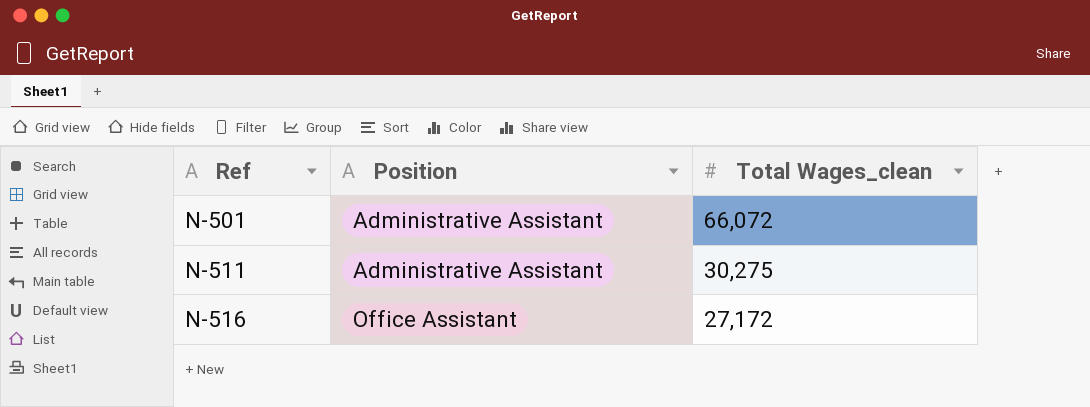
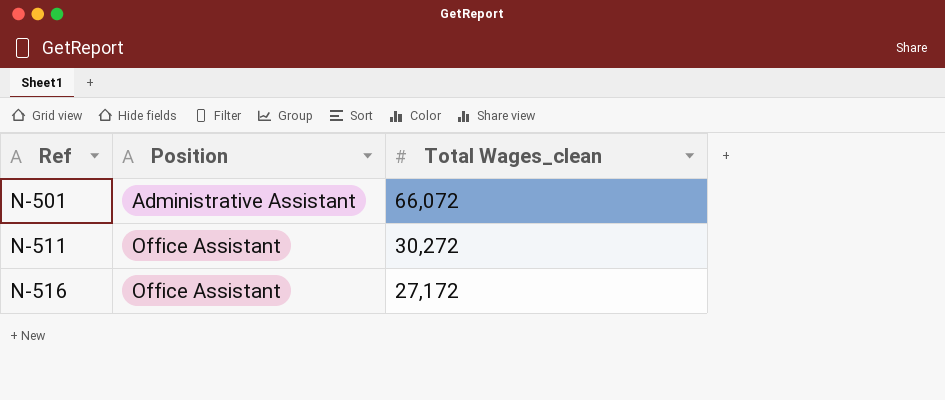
N-511 | Position: Administrative Assistant -> Office Assistant
N-511 | Total Wages_clean: 30,275 -> 30,272

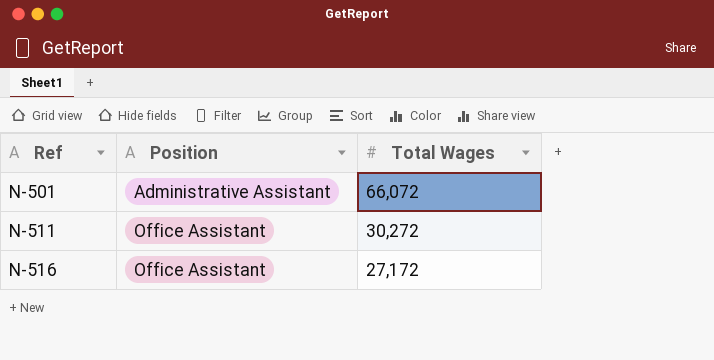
column name: Total Wages_clean -> Total Wages

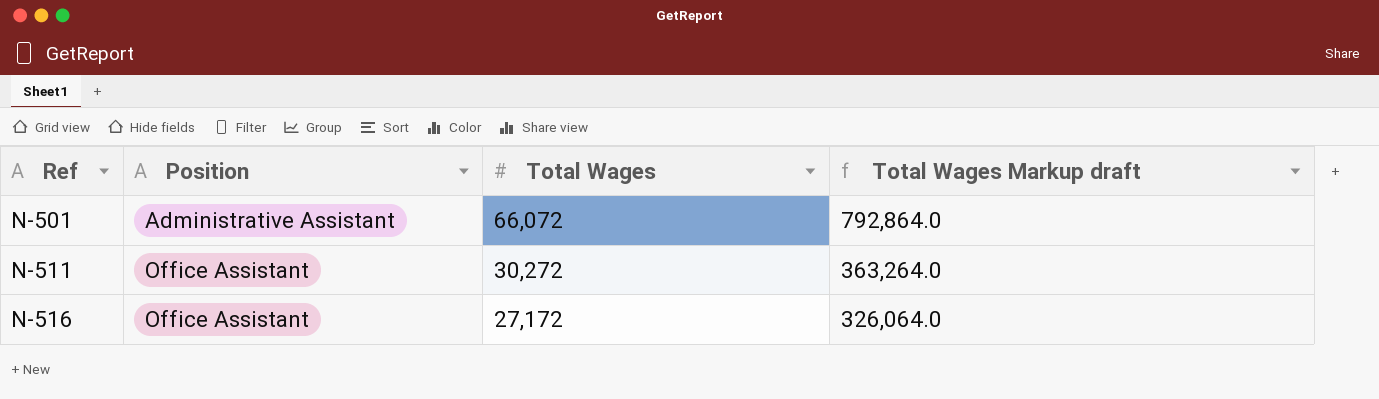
column Total Wages Markup draft | formula: none -> [Total Wages] * 12

